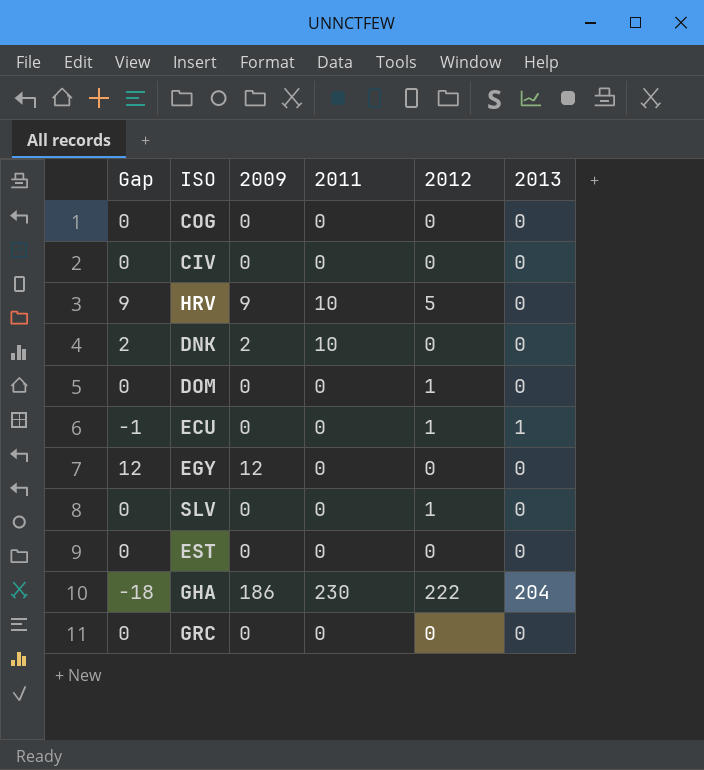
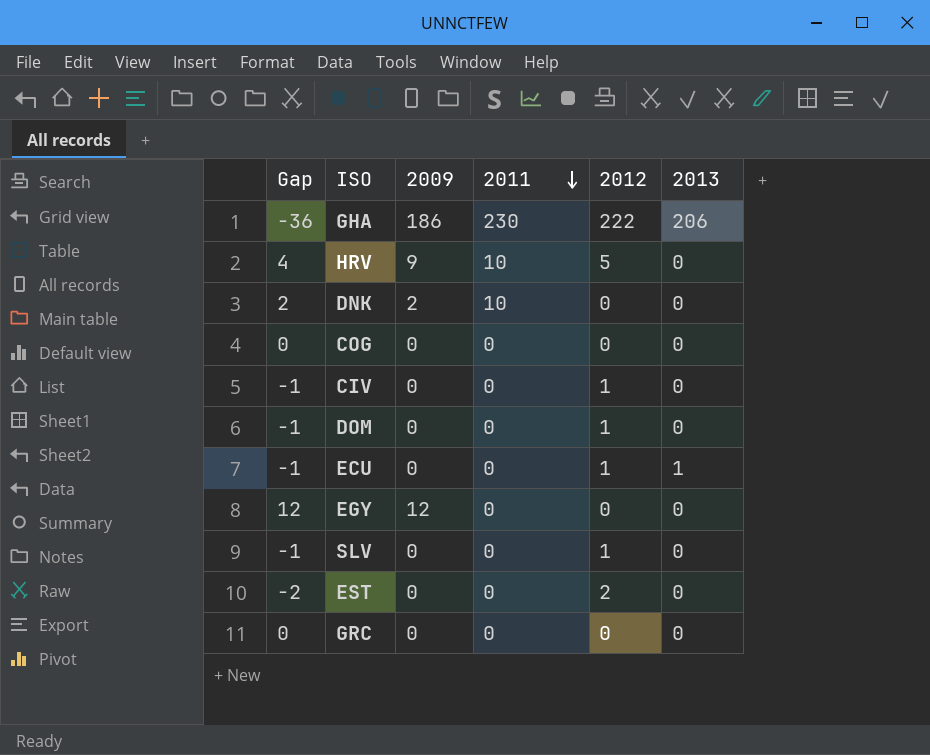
row order: none -> 2011 descending
column Gap | formula: [2009] - [2013] -> [2009] - [2012]
GHA | 2013: 204 -> 206
CIV | 2012: 0 -> 1
EST | 2012: 0 -> 2

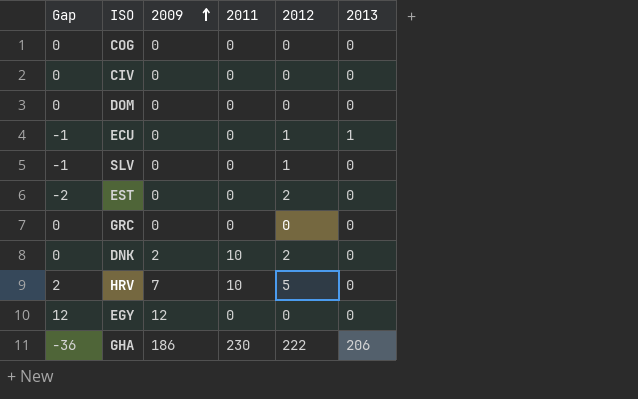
row order: 2011 descending -> 2009 ascending
CIV | Gap: -1 -> 0
CIV | 2012: 1 -> 0
DOM | Gap: -1 -> 0
DOM | 2012: 1 -> 0
DNK | Gap: 2 -> 0
DNK | 2012: 0 -> 2
HRV | Gap: 4 -> 2
HRV | 2009: 9 -> 7

